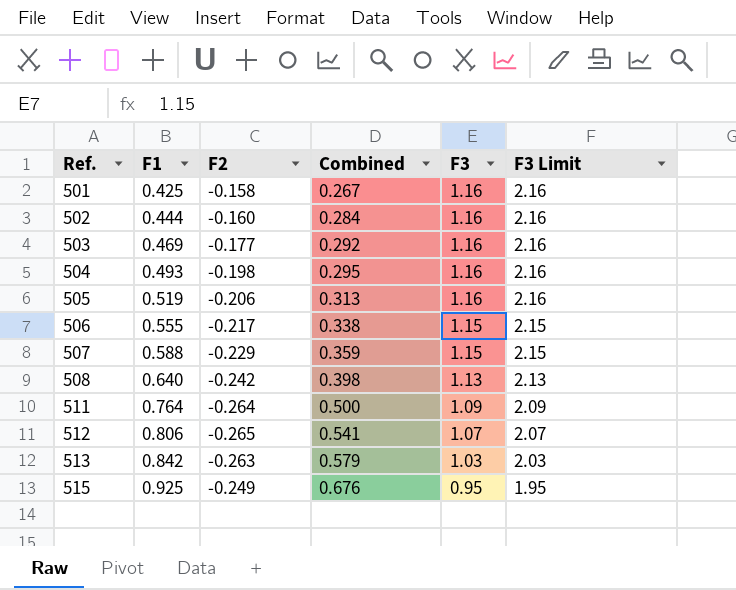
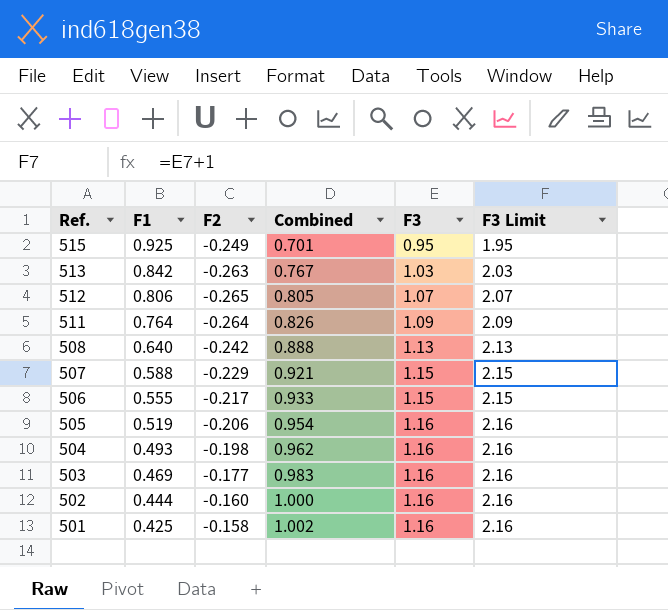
row order: Ref. ascending -> Ref. descending
column Combined | formula: [F1] + [F2] -> [F2] + [F3]

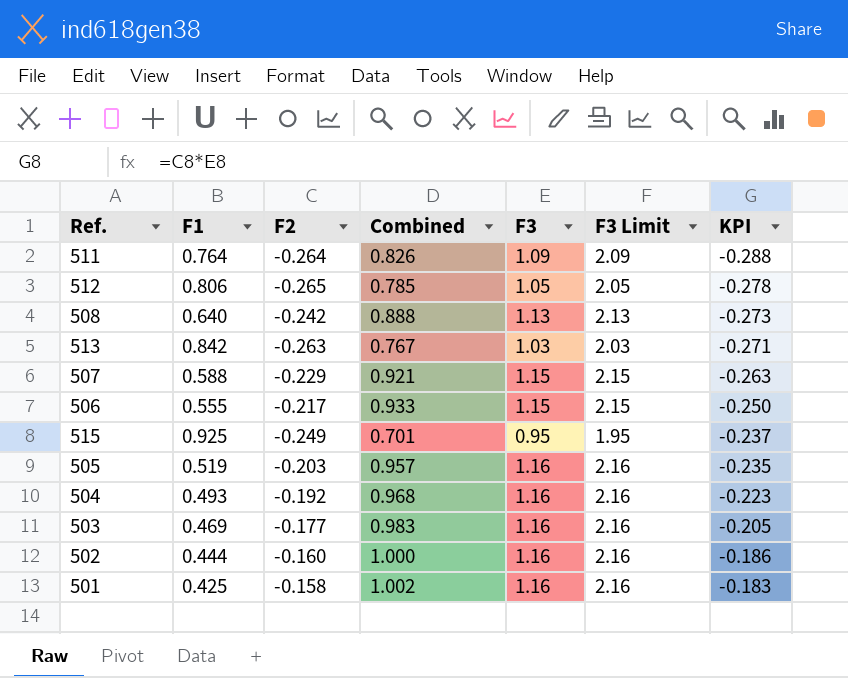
row order: Ref. descending -> KPI ascending
column KPI | formula: none -> [F2] * [F3]
512 | Combined: 0.805 -> 0.785
512 | F3: 1.07 -> 1.05
512 | F3 Limit: 2.07 -> 2.05
505 | F2: -0.206 -> -0.203
505 | Combined: 0.954 -> 0.957
504 | F2: -0.198 -> -0.192
504 | Combined: 0.962 -> 0.968

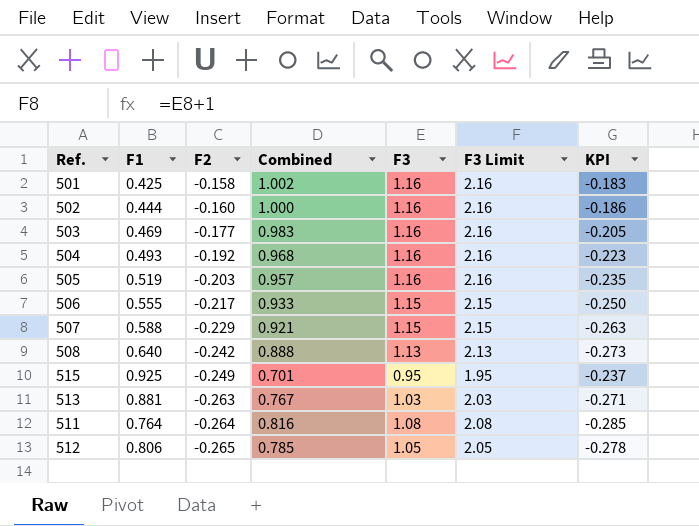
row order: KPI ascending -> F2 descending
513 | F1: 0.842 -> 0.881
511 | Combined: 0.826 -> 0.816
511 | F3: 1.09 -> 1.08
511 | F3 Limit: 2.09 -> 2.08
511 | KPI: -0.288 -> -0.285

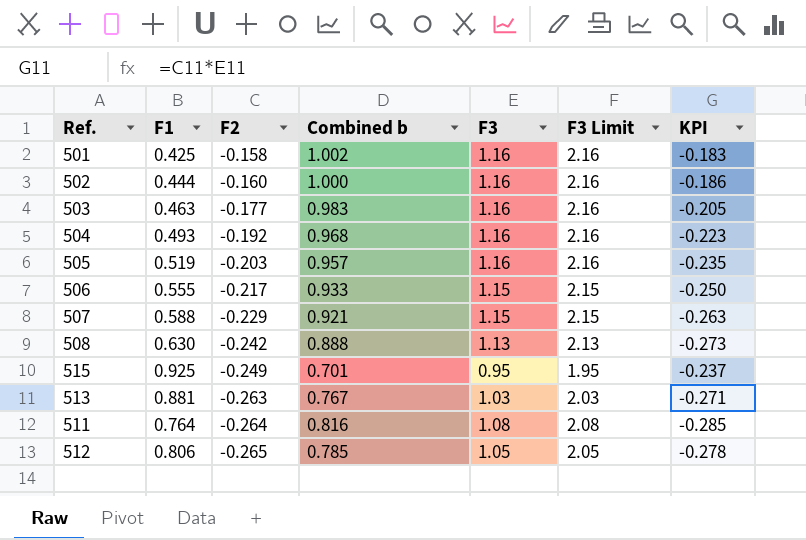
column name: Combined -> Combined b
503 | F1: 0.469 -> 0.463
508 | F1: 0.640 -> 0.630

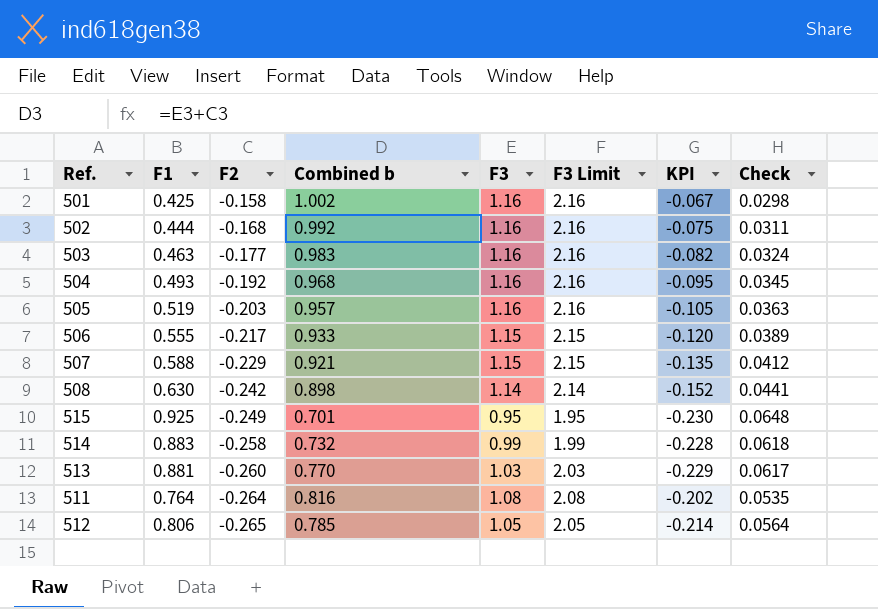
column KPI | formula: [F2] * [F3] -> [F1] * [F2]
column Check | formula: none -> [F1] * 0.07
502 | F2: -0.160 -> -0.168
502 | Combined b: 1.000 -> 0.992
508 | Combined b: 0.888 -> 0.898
508 | F3: 1.13 -> 1.14
508 | F3 Limit: 2.13 -> 2.14
row 514: none -> 0.883 | -0.258 | 0.732 | 0.99 | 1.99 | -0.228 | 0.0618
513 | F2: -0.263 -> -0.260
513 | Combined b: 0.767 -> 0.770

